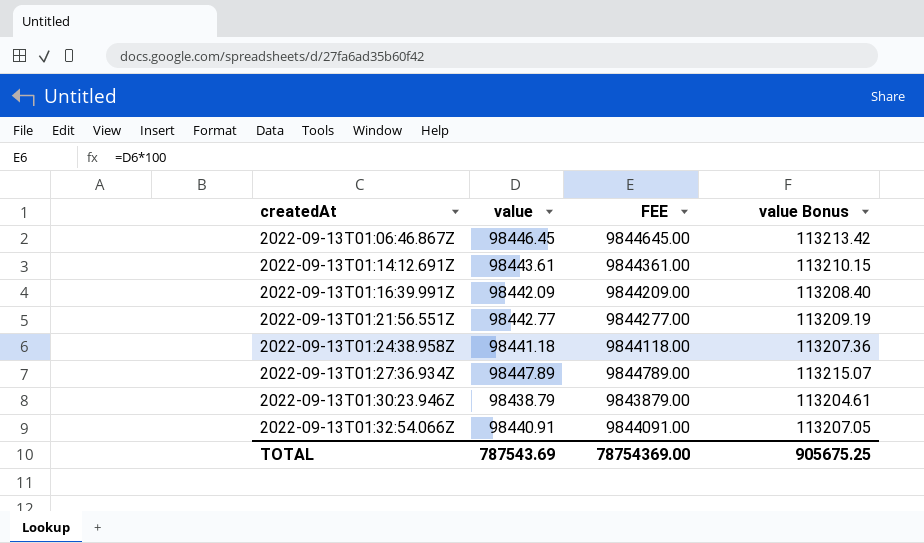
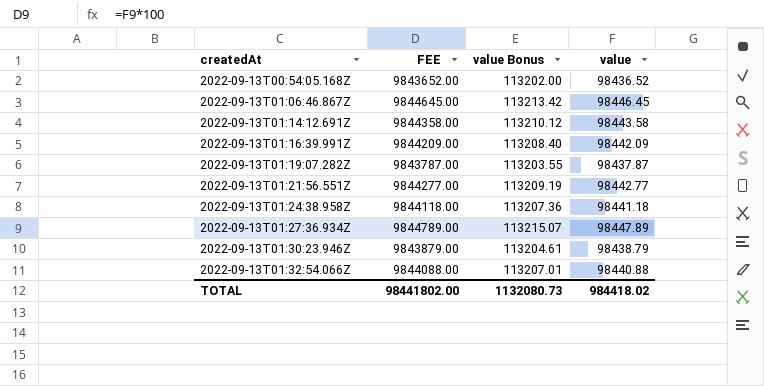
column value | position: 2 -> 4
row 2022-09-13T00:54:05.168Z: none -> 9843652.00 | 113202.00 | 98436.52
2022-09-13T01:14:12.691Z | FEE: 9844361.00 -> 9844358.00
2022-09-13T01:14:12.691Z | value Bonus: 113210.15 -> 113210.12
2022-09-13T01:14:12.691Z | value: 98443.61 -> 98443.58
row 2022-09-13T01:19:07.282Z: none -> 9843787.00 | 113203.55 | 98437.87
2022-09-13T01:32:54.066Z | FEE: 9844091.00 -> 9844088.00
2022-09-13T01:32:54.066Z | value Bonus: 113207.05 -> 113207.01
2022-09-13T01:32:54.066Z | value: 98440.91 -> 98440.88
TOTAL | FEE: 78754369.00 -> 98441802.00
TOTAL | value Bonus: 905675.25 -> 1132080.73
TOTAL | value: 787543.69 -> 984418.02

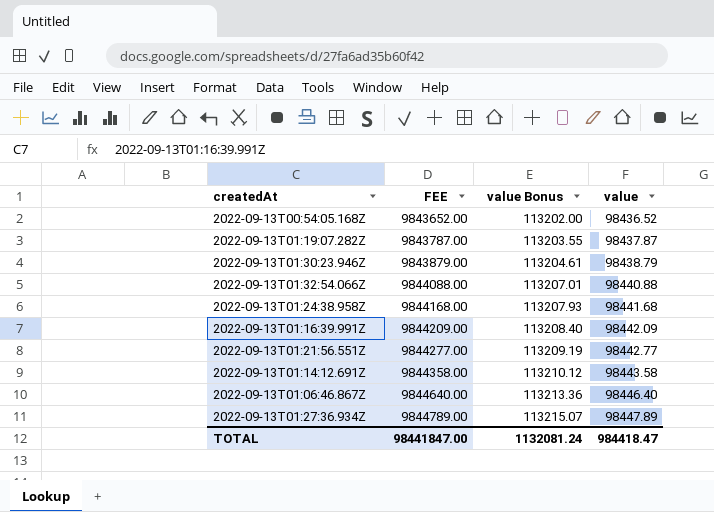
row order: createdAt ascending -> FEE ascending
2022-09-13T01:24:38.958Z | FEE: 9844118.00 -> 9844168.00
2022-09-13T01:24:38.958Z | value Bonus: 113207.36 -> 113207.93
2022-09-13T01:24:38.958Z | value: 98441.18 -> 98441.68
2022-09-13T01:06:46.867Z | FEE: 9844645.00 -> 9844640.00
2022-09-13T01:06:46.867Z | value Bonus: 113213.42 -> 113213.36
2022-09-13T01:06:46.867Z | value: 98446.45 -> 98446.40
TOTAL | FEE: 98441802.00 -> 98441847.00
TOTAL | value Bonus: 1132080.73 -> 1132081.24
TOTAL | value: 984418.02 -> 984418.47

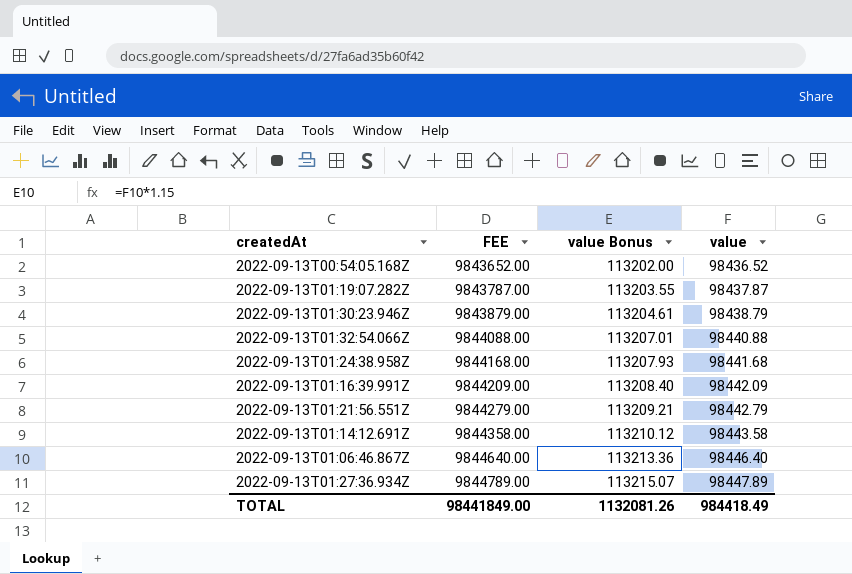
2022-09-13T01:21:56.551Z | FEE: 9844277.00 -> 9844279.00
2022-09-13T01:21:56.551Z | value Bonus: 113209.19 -> 113209.21
2022-09-13T01:21:56.551Z | value: 98442.77 -> 98442.79
TOTAL | FEE: 98441847.00 -> 98441849.00
TOTAL | value Bonus: 1132081.24 -> 1132081.26
TOTAL | value: 984418.47 -> 984418.49

